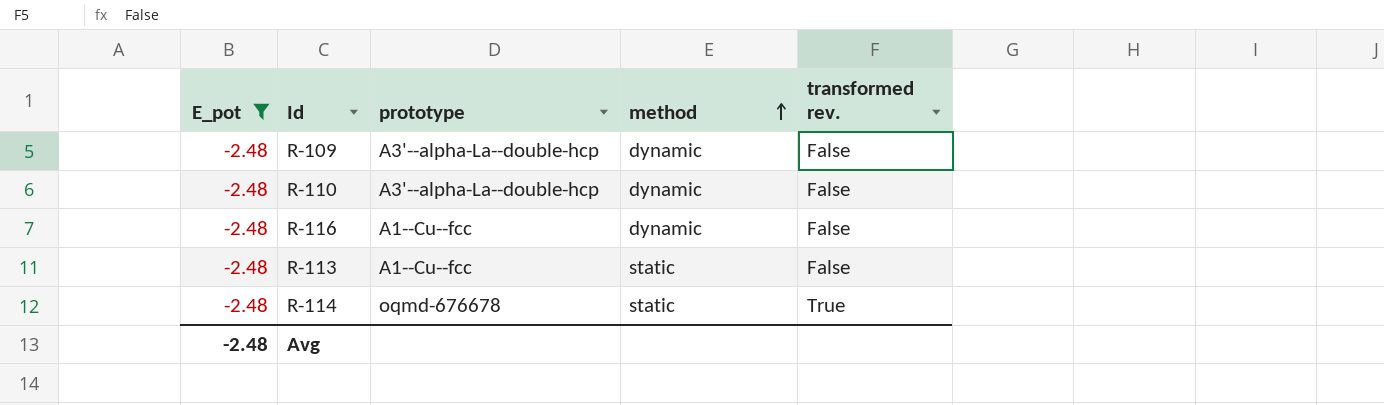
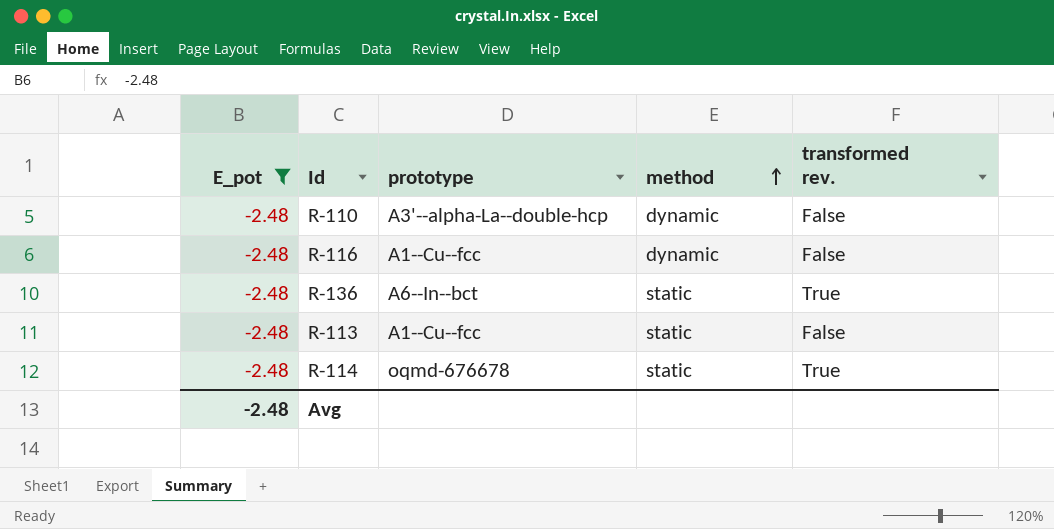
row R-109: -2.48 | A3'--alpha-La--double-hcp | dynamic | False -> none
row R-136: none -> -2.48 | A6--In--bct | static | True

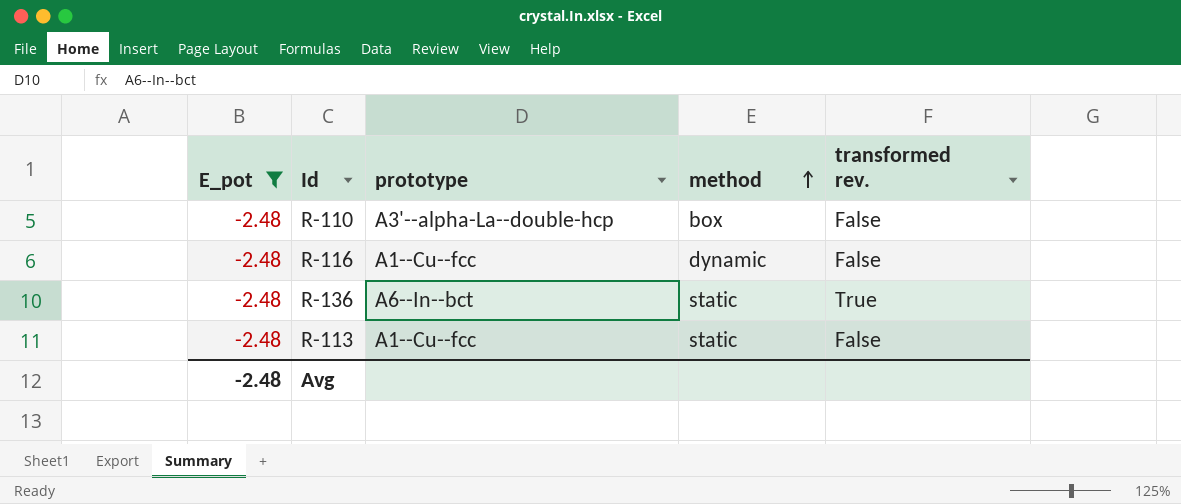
row R-114: -2.48 | oqmd-676678 | static | True -> none
R-110 | method: dynamic -> box

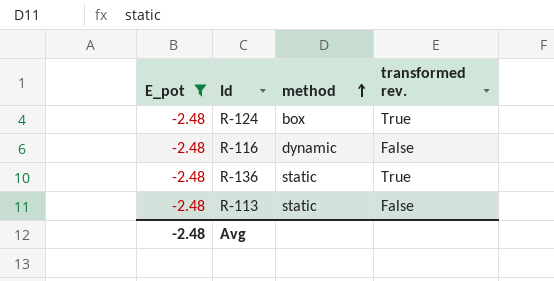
column prototype | position: 3 -> none
row R-110: -2.48 | A3'--alpha-La--double-hcp | box | False -> none
row R-124: none -> -2.48 | box | True

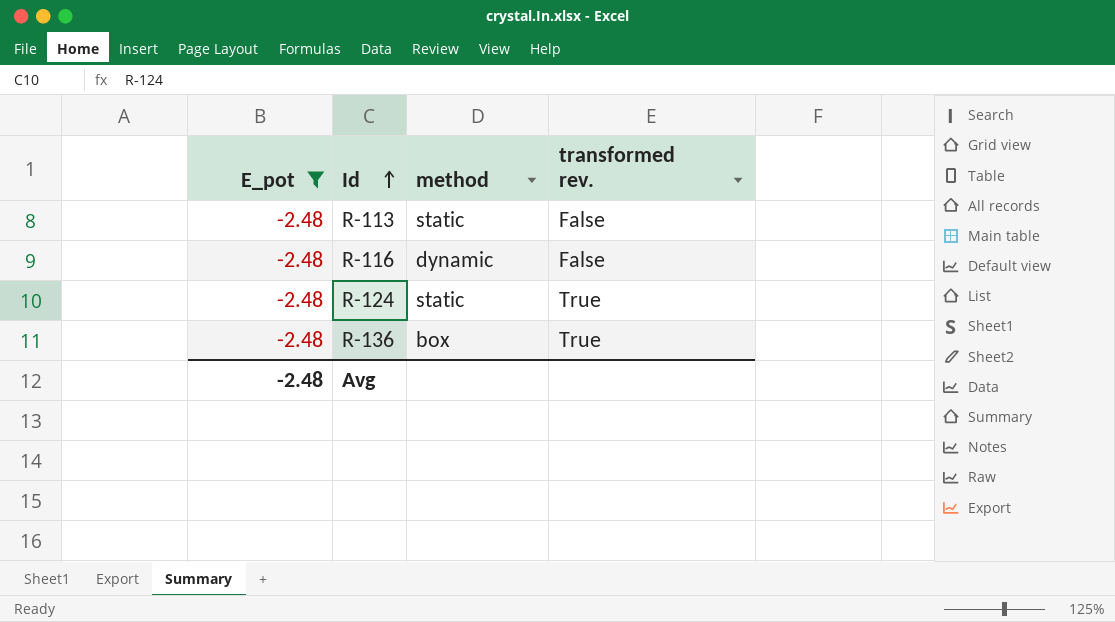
row order: method ascending -> Id ascending
R-124 | method: box -> static
R-136 | method: static -> box

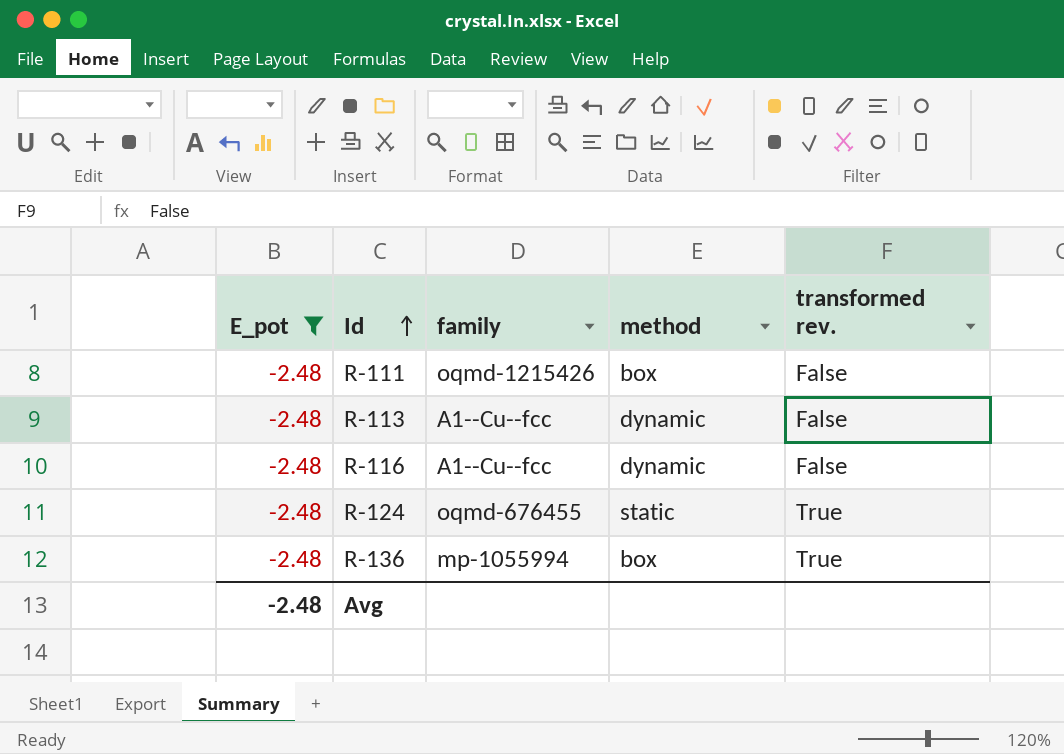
column family | position: none -> 3
row R-111: none -> -2.48 | oqmd-1215426 | box | False
R-113 | method: static -> dynamic

